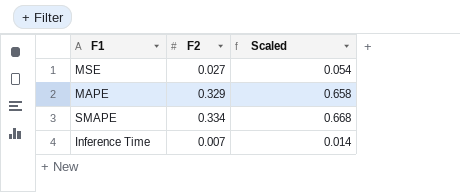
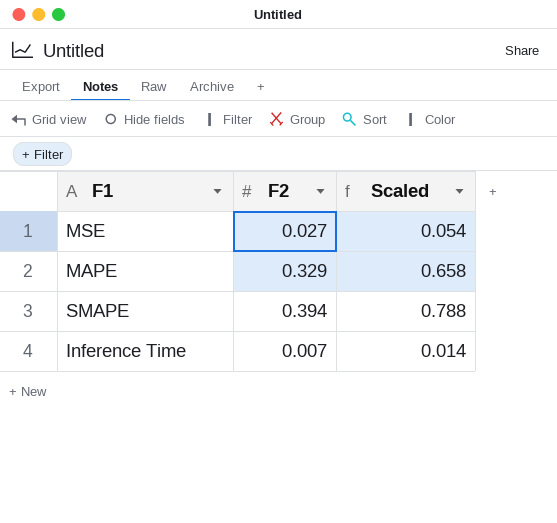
SMAPE | F2: 0.334 -> 0.394
SMAPE | Scaled: 0.668 -> 0.788

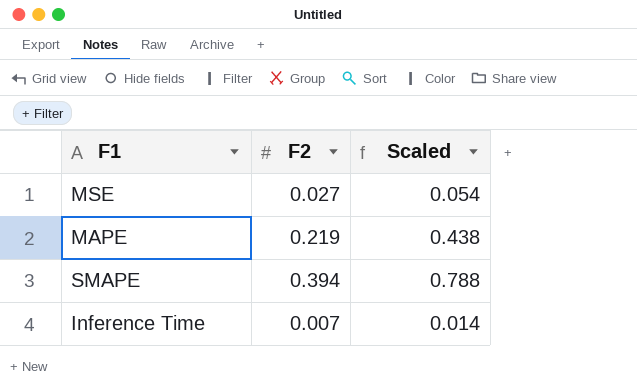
MAPE | F2: 0.329 -> 0.219
MAPE | Scaled: 0.658 -> 0.438

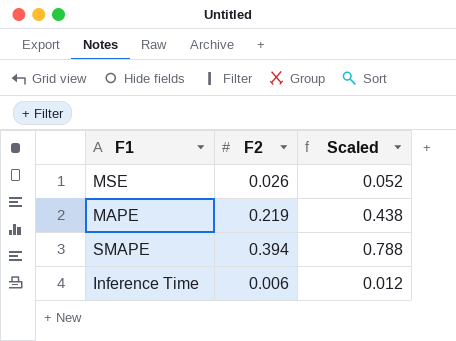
MSE | F2: 0.027 -> 0.026
MSE | Scaled: 0.054 -> 0.052
Inference Time | F2: 0.007 -> 0.006
Inference Time | Scaled: 0.014 -> 0.012

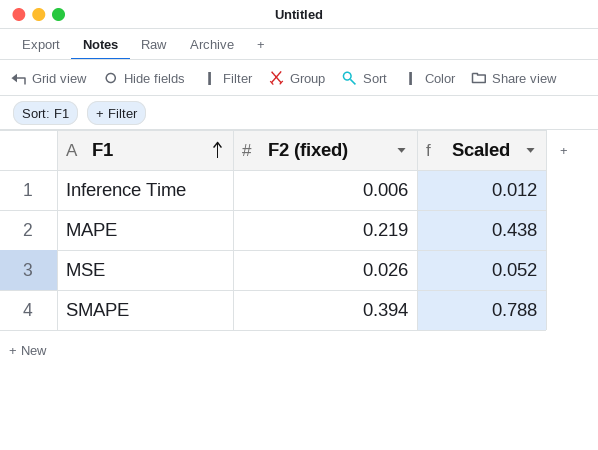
row order: none -> F1 ascending
column name: F2 -> F2 (fixed)

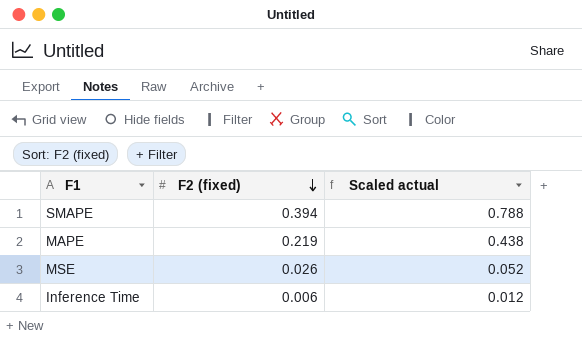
row order: F1 ascending -> F2 (fixed) descending
column name: Scaled -> Scaled actual

